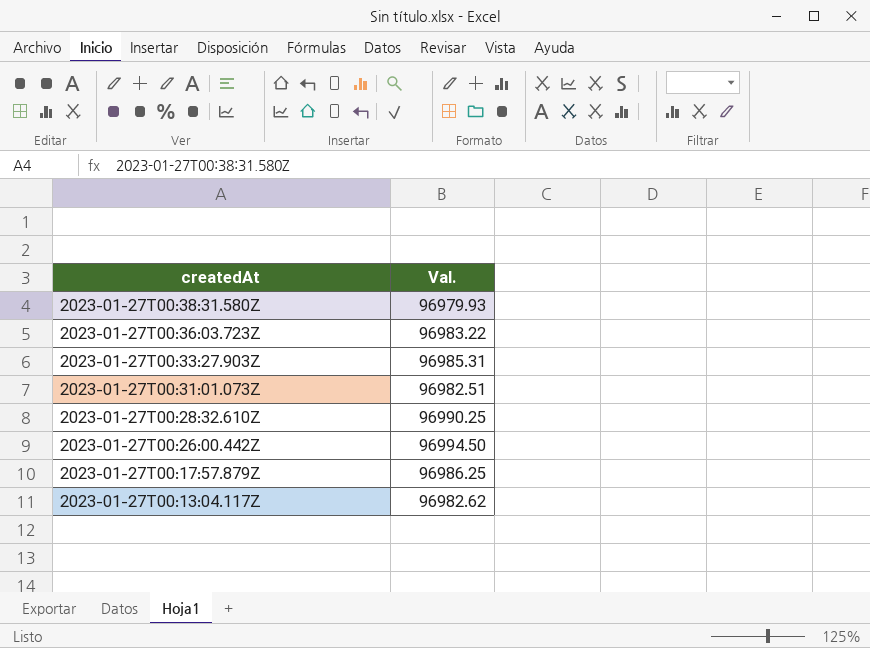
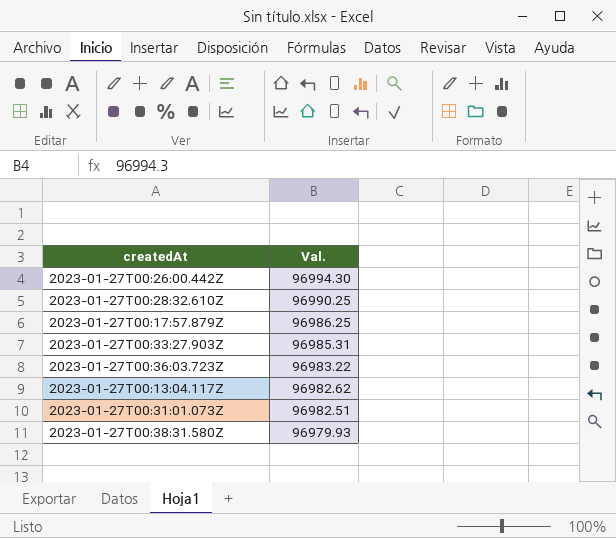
row order: createdAt descending -> Val. descending
2023-01-27T00:26:00.442Z | Val.: 96994.50 -> 96994.30

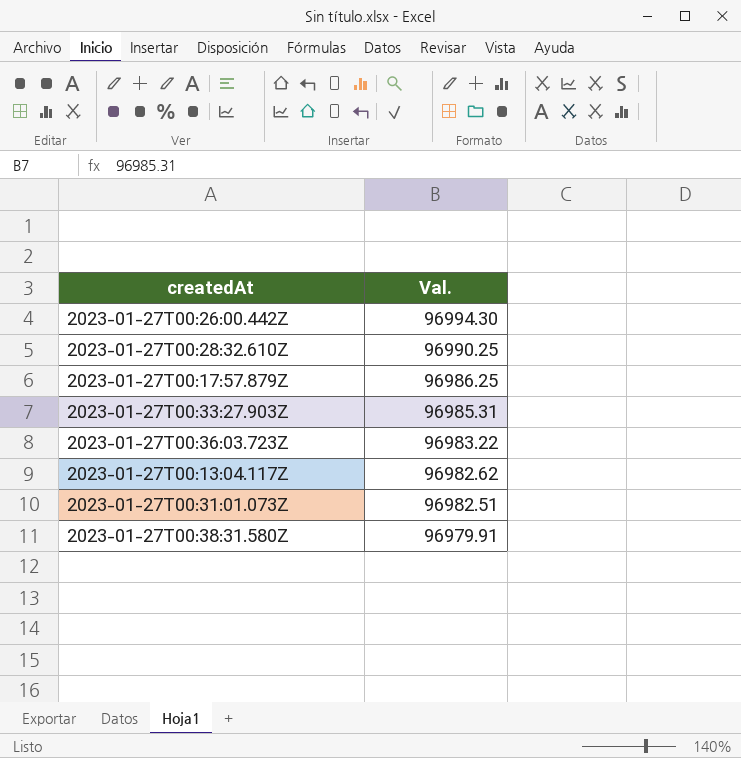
2023-01-27T00:38:31.580Z | Val.: 96979.93 -> 96979.91

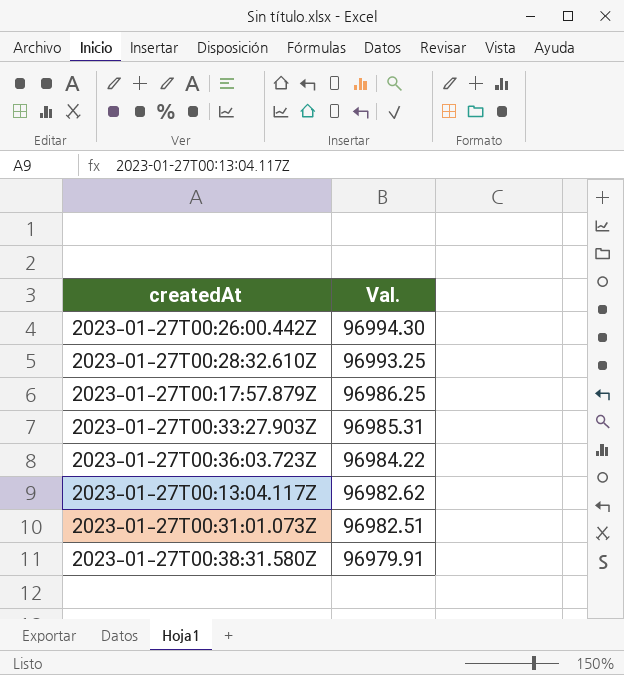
2023-01-27T00:28:32.610Z | Val.: 96990.25 -> 96993.25
2023-01-27T00:36:03.723Z | Val.: 96983.22 -> 96984.22

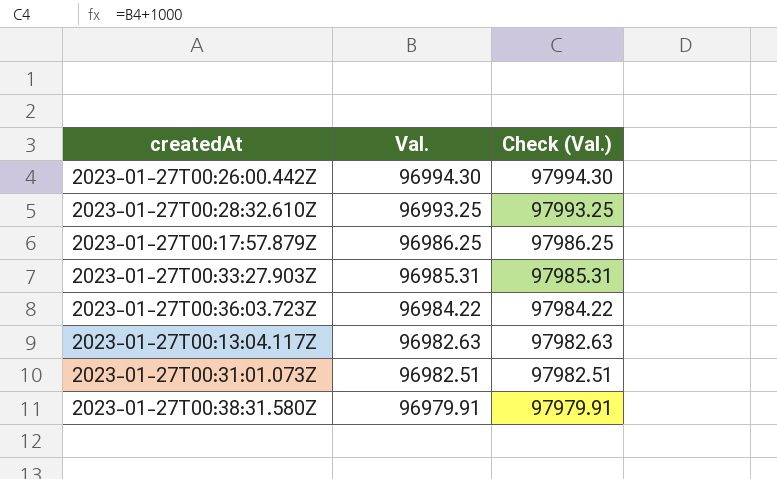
column Check (Val.) | formula: none -> [Val.] + 1000
2023-01-27T00:13:04.117Z | Val.: 96982.62 -> 96982.63

